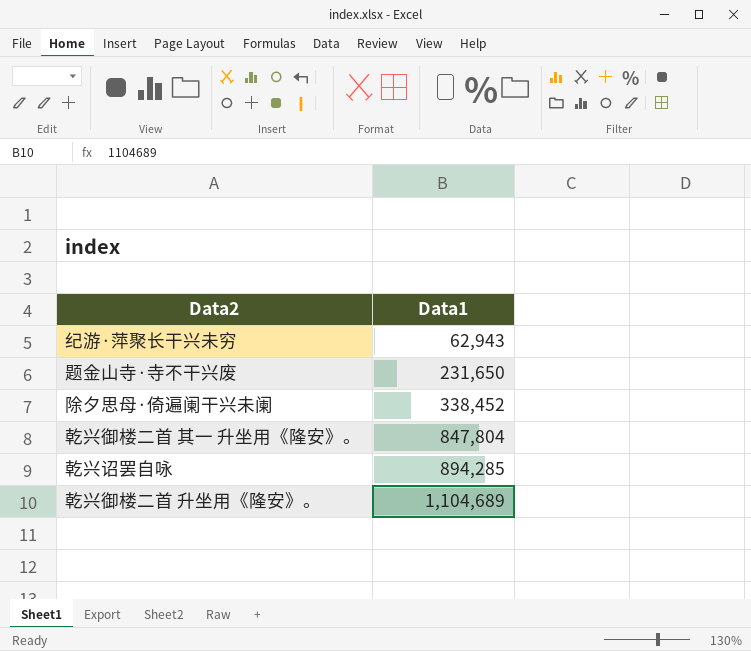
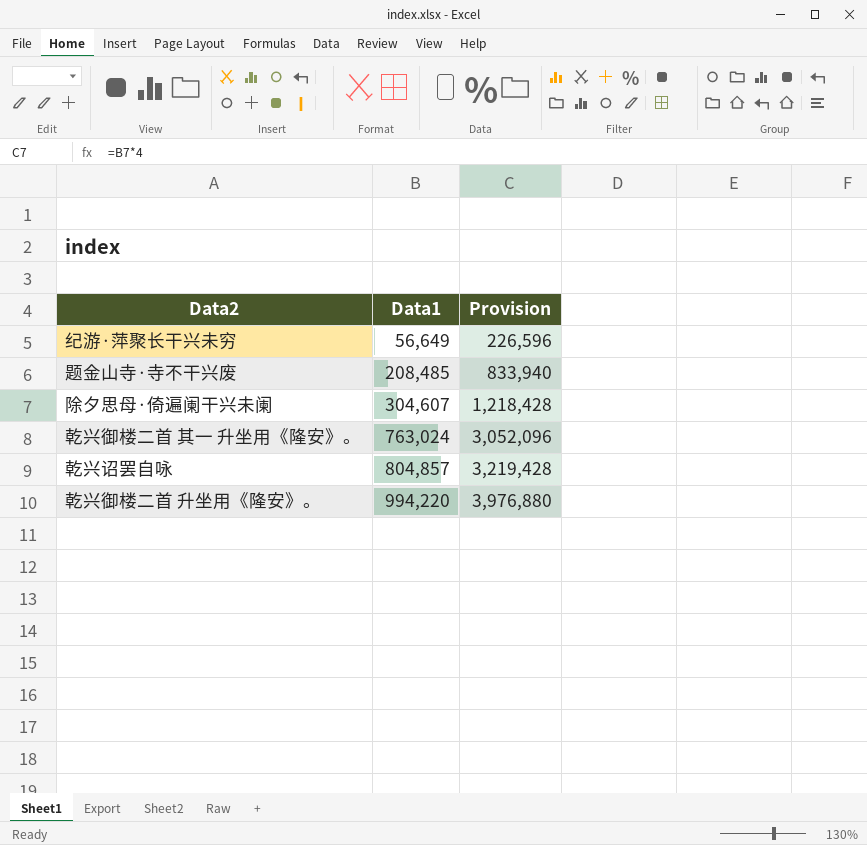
column Provision | formula: none -> [Data1] * 4
纪游·萍聚长干兴未穷 | Data1: 62,943 -> 56,649
题金山寺·寺不干兴废 | Data1: 231,650 -> 208,485
除夕思母·倚遍阑干兴未阑 | Data1: 338,452 -> 304,607
乾兴御楼二首 其一 升坐用《隆安》。 | Data1: 847,804 -> 763,024
乾兴诏罢自咏 | Data1: 894,285 -> 804,857
乾兴御楼二首 升坐用《隆安》。 | Data1: 1,104,689 -> 994,220

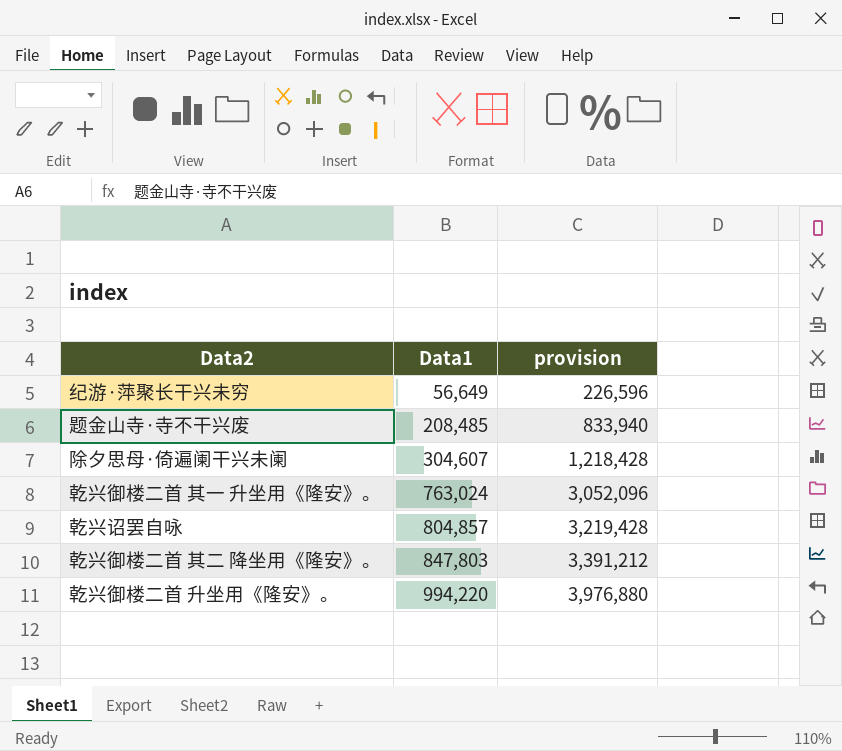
column name: Provision -> provision
row 乾兴御楼二首 其二 降坐用《隆安》。: none -> 847,803 | 3,391,212

